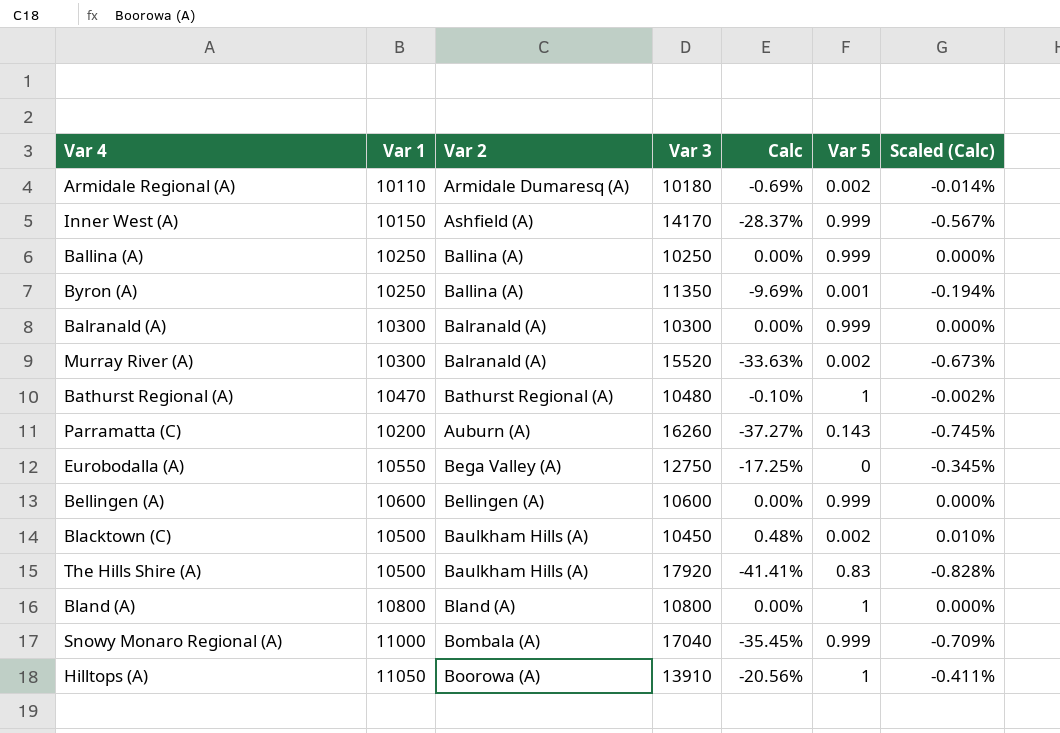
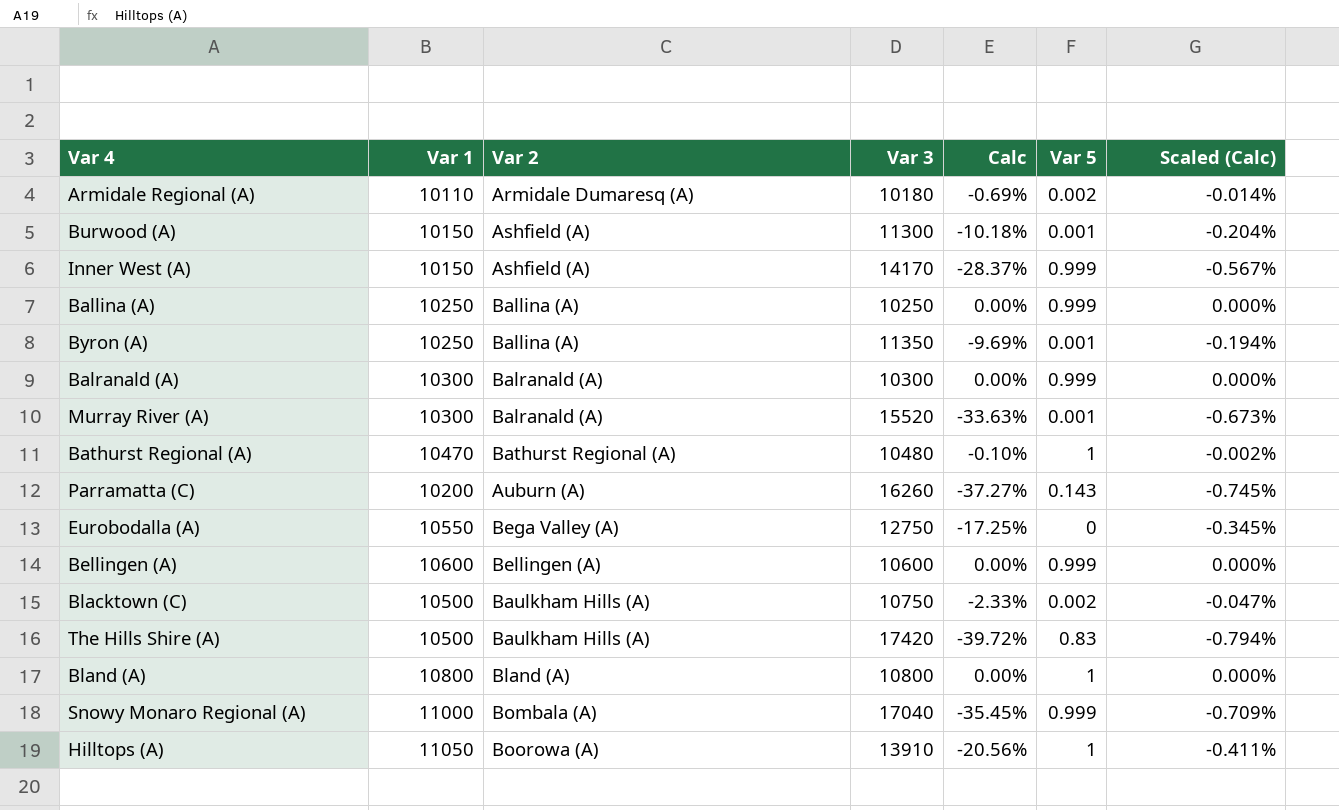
row Burwood (A): none -> 10150 | Ashfield (A) | 11300 | -10.18% | 0.001 | -0.204%
Murray River (A) | Var 5: 0.002 -> 0.001
Blacktown (C) | Var 3: 10450 -> 10750
Blacktown (C) | Calc: 0.48% -> -2.33%
Blacktown (C) | Scaled (Calc): 0.010% -> -0.047%
The Hills Shire (A) | Var 3: 17920 -> 17420
The Hills Shire (A) | Calc: -41.41% -> -39.72%
The Hills Shire (A) | Scaled (Calc): -0.828% -> -0.794%

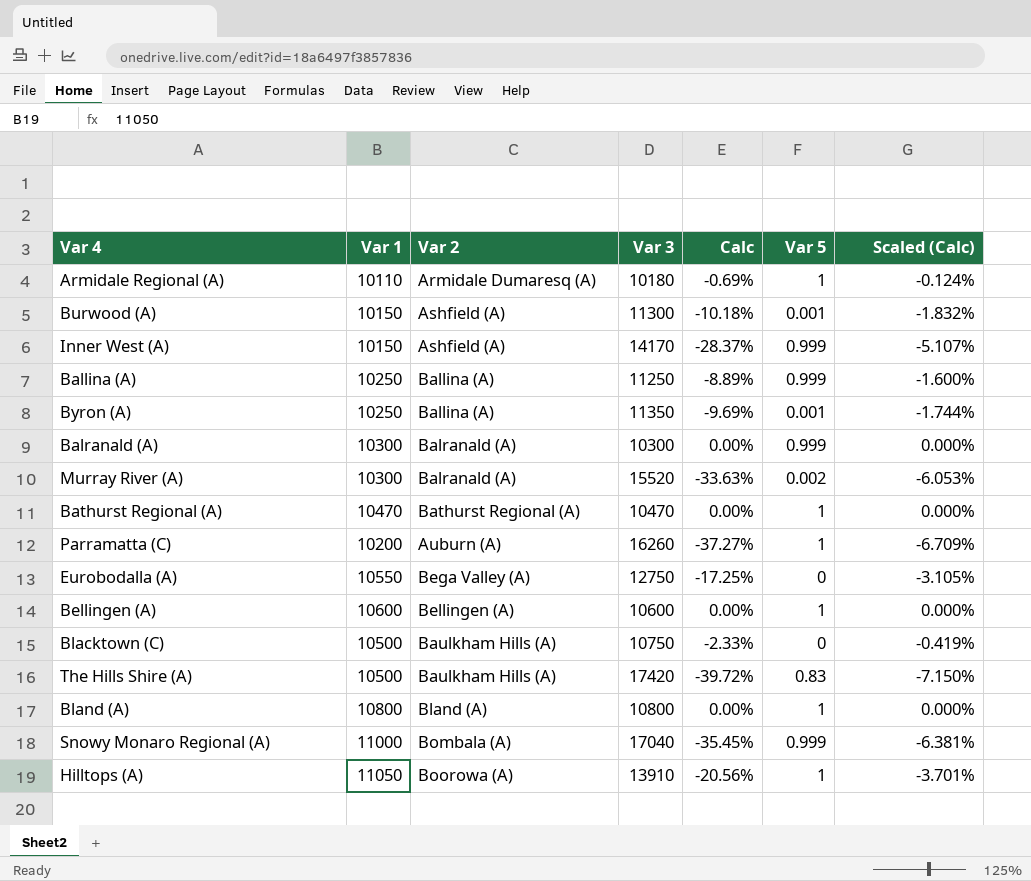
column Scaled (Calc) | formula: [Calc] * 0.02 -> [Calc] * 0.18
Armidale Regional (A) | Var 5: 0.002 -> 1
Ballina (A) | Var 3: 10250 -> 11250
Ballina (A) | Calc: 0.00% -> -8.89%
Murray River (A) | Var 5: 0.001 -> 0.002
Bathurst Regional (A) | Var 3: 10480 -> 10470
Bathurst Regional (A) | Calc: -0.10% -> 0.00%
Parramatta (C) | Var 5: 0.143 -> 1
Bellingen (A) | Var 5: 0.999 -> 1
Blacktown (C) | Var 5: 0.002 -> 0

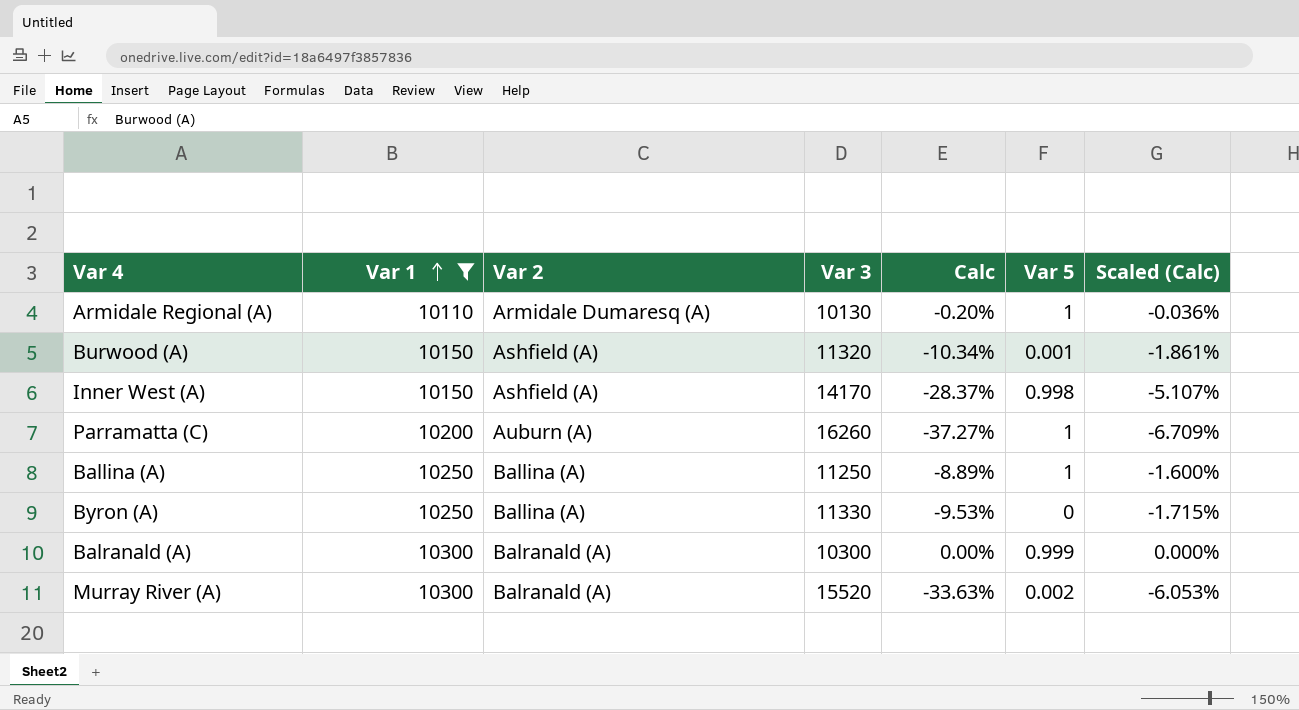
filter: none -> Var 1 <= 10300
row order: none -> Var 1 ascending
Armidale Regional (A) | Var 3: 10180 -> 10130
Armidale Regional (A) | Calc: -0.69% -> -0.20%
Armidale Regional (A) | Scaled (Calc): -0.124% -> -0.036%
Burwood (A) | Var 3: 11300 -> 11320
Burwood (A) | Calc: -10.18% -> -10.34%
Burwood (A) | Scaled (Calc): -1.832% -> -1.861%
Inner West (A) | Var 5: 0.999 -> 0.998
Ballina (A) | Var 5: 0.999 -> 1
Byron (A) | Var 3: 11350 -> 11330
Byron (A) | Calc: -9.69% -> -9.53%
Byron (A) | Var 5: 0.001 -> 0
Byron (A) | Scaled (Calc): -1.744% -> -1.715%

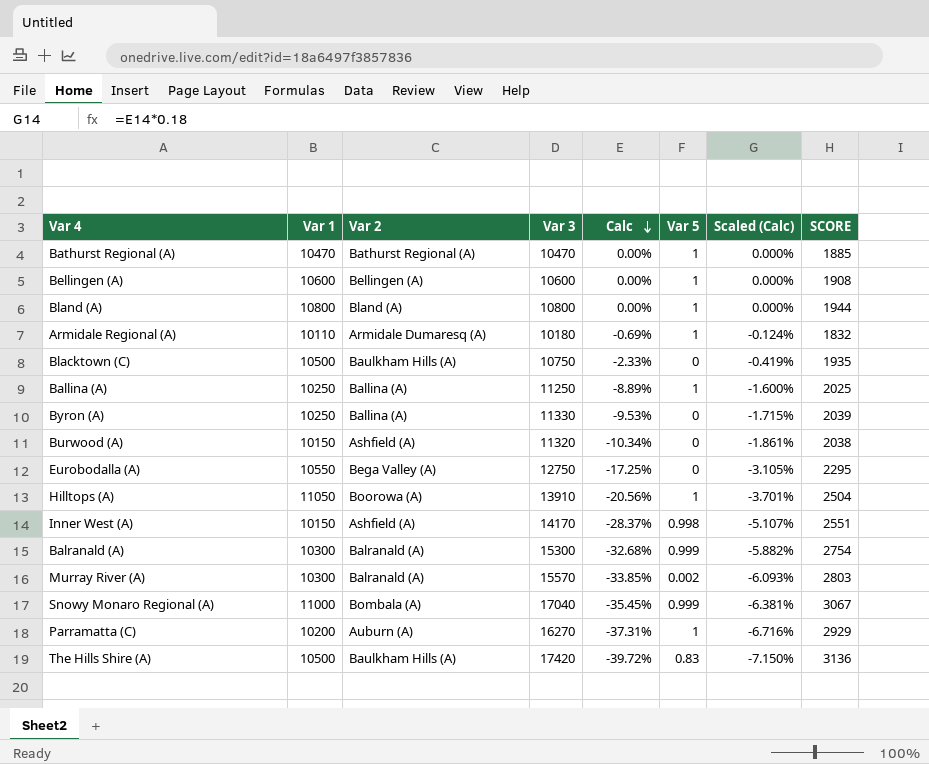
filter: Var 1 <= 10300 -> none
row order: Var 1 ascending -> Calc descending
column SCORE | formula: none -> [Var 3] * 0.18
Armidale Regional (A) | Var 3: 10130 -> 10180
Armidale Regional (A) | Calc: -0.20% -> -0.69%
Armidale Regional (A) | Scaled (Calc): -0.036% -> -0.124%
Burwood (A) | Var 5: 0.001 -> 0
Balranald (A) | Var 3: 10300 -> 15300
Balranald (A) | Calc: 0.00% -> -32.68%
Balranald (A) | Scaled (Calc): 0.000% -> -5.882%
Murray River (A) | Var 3: 15520 -> 15570
Murray River (A) | Calc: -33.63% -> -33.85%
Murray River (A) | Scaled (Calc): -6.053% -> -6.093%
Parramatta (C) | Var 3: 16260 -> 16270
Parramatta (C) | Calc: -37.27% -> -37.31%
Parramatta (C) | Scaled (Calc): -6.709% -> -6.716%

